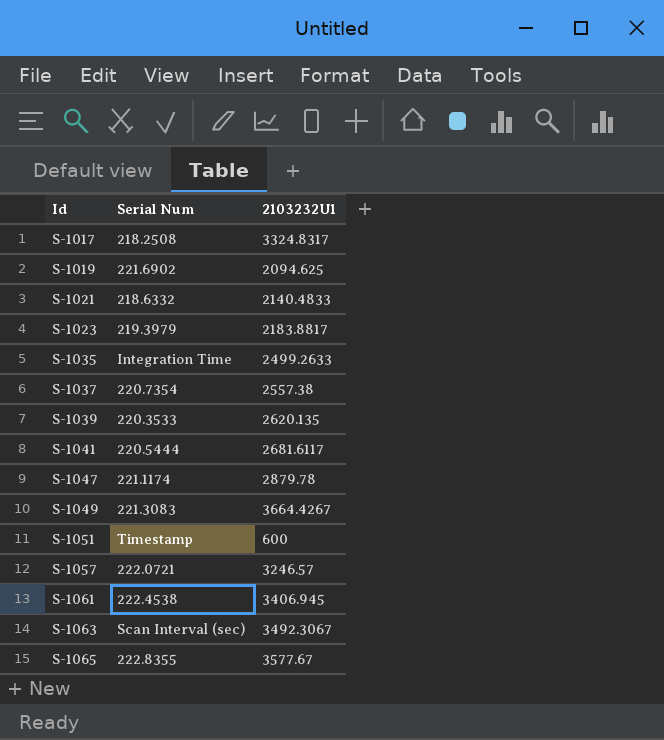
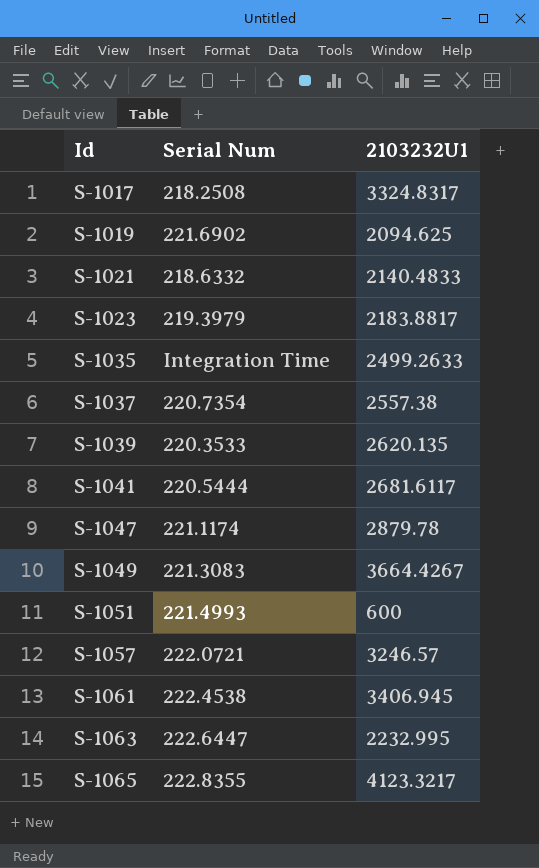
S-1051 | Serial Num: Timestamp -> 221.4993
S-1063 | Serial Num: Scan Interval (sec) -> 222.6447
S-1063 | 2103232U1: 3492.3067 -> 2232.995
S-1065 | 2103232U1: 3577.67 -> 4123.3217

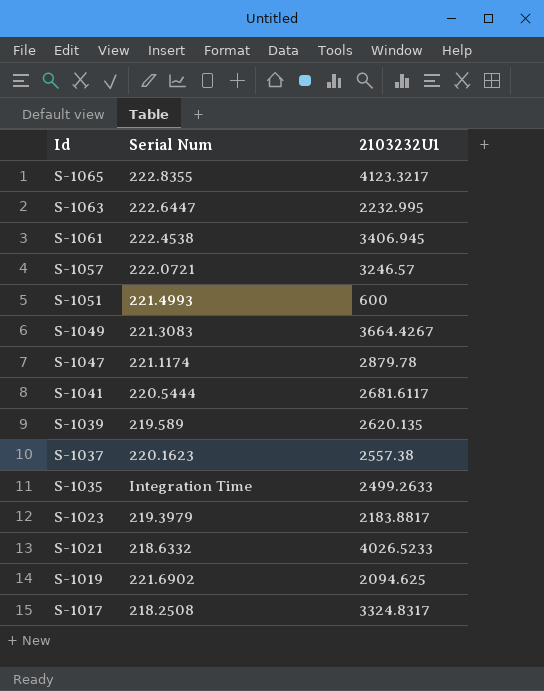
row order: Id ascending -> Id descending
S-1039 | Serial Num: 220.3533 -> 219.589
S-1037 | Serial Num: 220.7354 -> 220.1623
S-1021 | 2103232U1: 2140.4833 -> 4026.5233

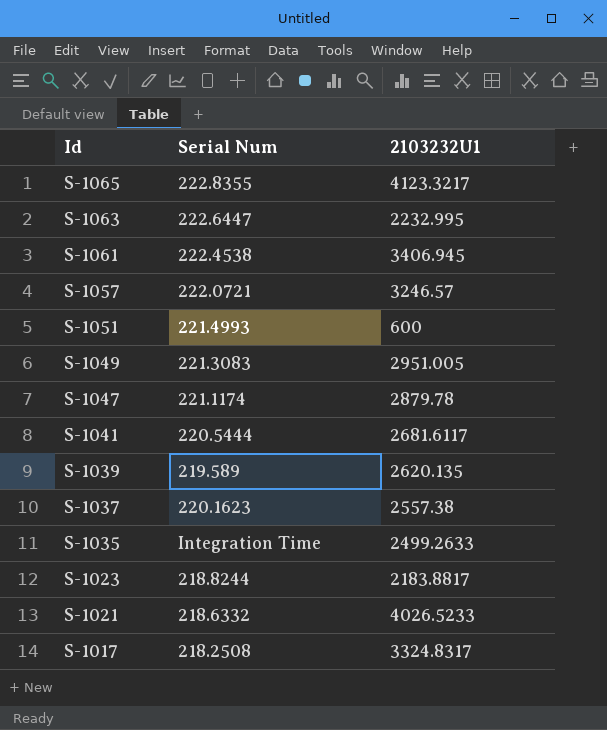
row S-1019: 221.6902 | 2094.625 -> none
S-1049 | 2103232U1: 3664.4267 -> 2951.005
S-1023 | Serial Num: 219.3979 -> 218.8244

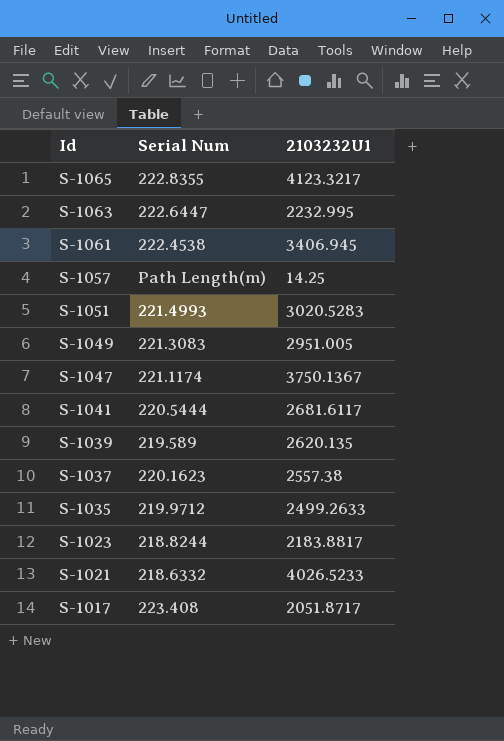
S-1057 | Serial Num: 222.0721 -> Path Length(m)
S-1057 | 2103232U1: 3246.57 -> 14.25
S-1051 | 2103232U1: 600 -> 3020.5283
S-1047 | 2103232U1: 2879.78 -> 3750.1367
S-1035 | Serial Num: Integration Time -> 219.9712
S-1017 | Serial Num: 218.2508 -> 223.408
S-1017 | 2103232U1: 3324.8317 -> 2051.8717

